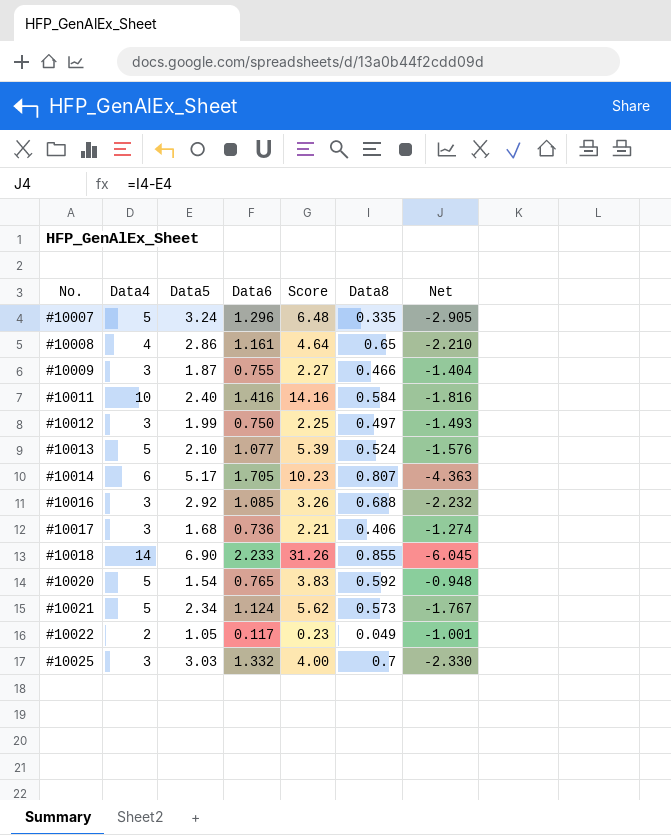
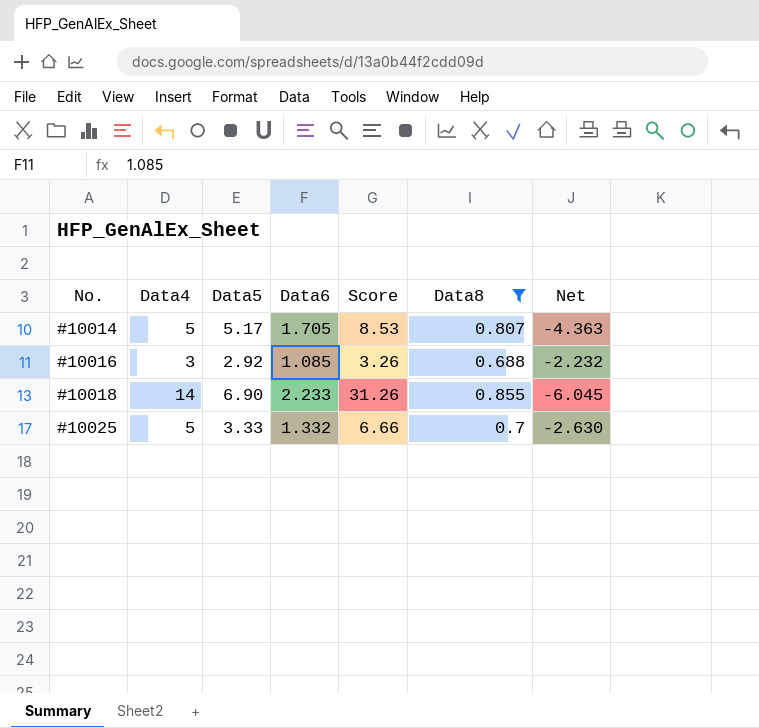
filter: none -> Data8 >= 0.688
#10014 | Data4: 6 -> 5
#10014 | Score: 10.23 -> 8.53
#10025 | Data4: 3 -> 5
#10025 | Data5: 3.03 -> 3.33
#10025 | Score: 4.00 -> 6.66
#10025 | Net: -2.330 -> -2.630

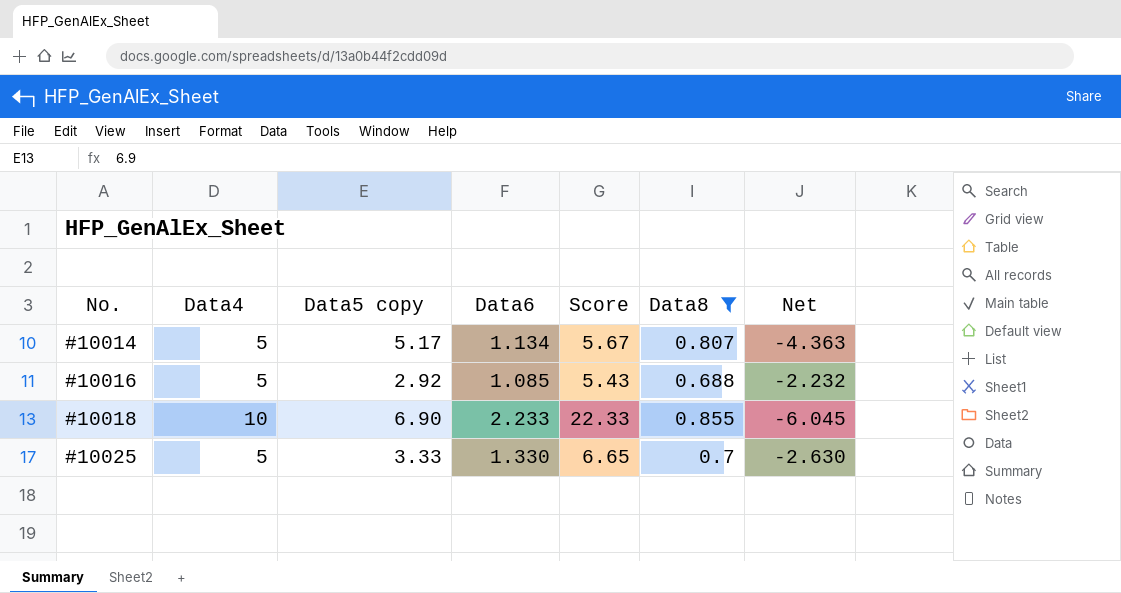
column name: Data5 -> Data5 copy
#10014 | Data6: 1.705 -> 1.134
#10014 | Score: 8.53 -> 5.67
#10016 | Data4: 3 -> 5
#10016 | Score: 3.26 -> 5.43
#10018 | Data4: 14 -> 10
#10018 | Score: 31.26 -> 22.33
#10025 | Data6: 1.332 -> 1.330
#10025 | Score: 6.66 -> 6.65

